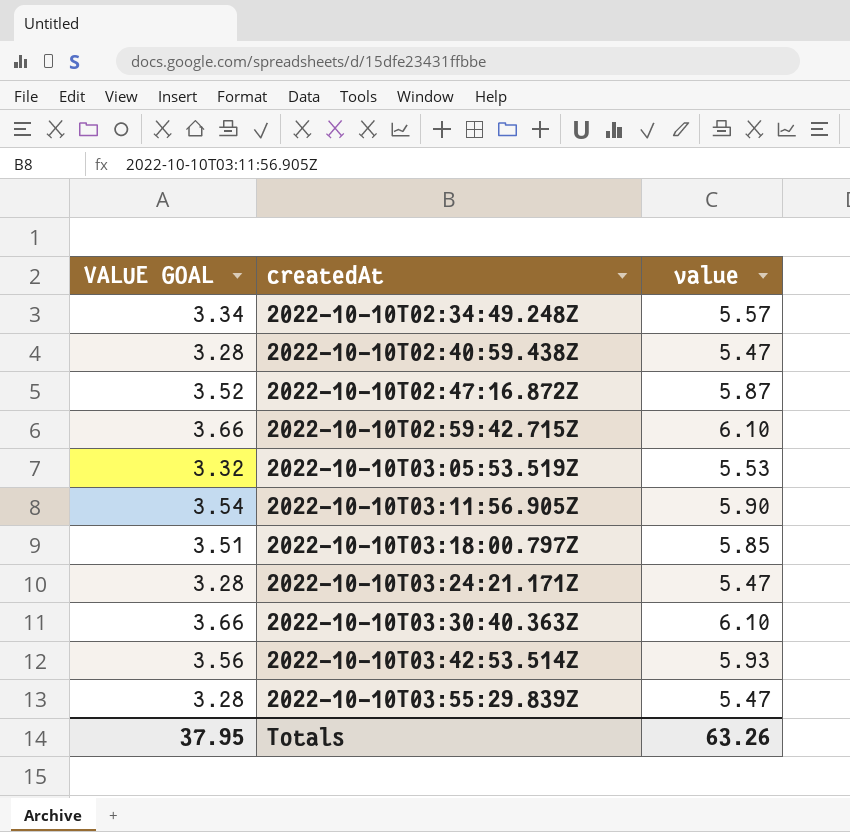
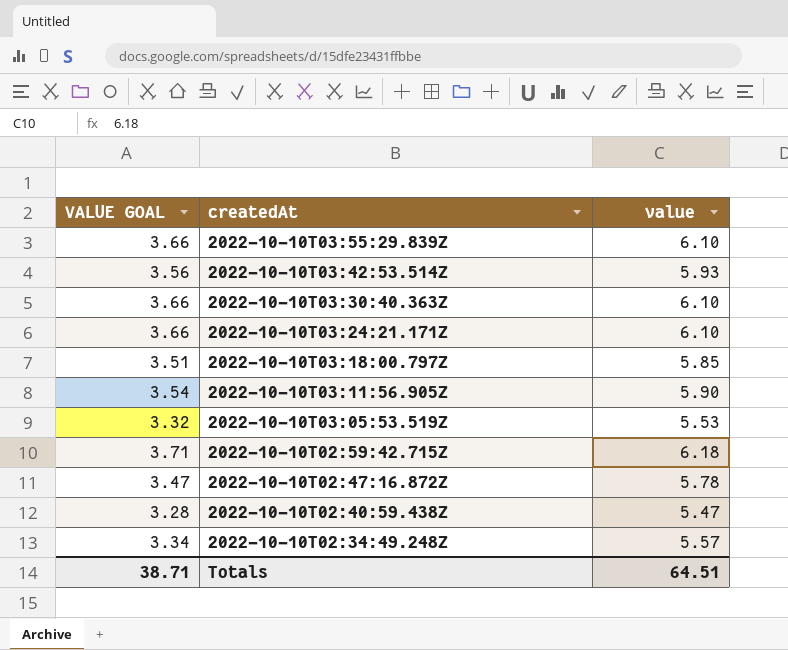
row order: createdAt ascending -> createdAt descending
2022-10-10T03:55:29.839Z | VALUE GOAL: 3.28 -> 3.66
2022-10-10T03:55:29.839Z | value: 5.47 -> 6.10
2022-10-10T03:24:21.171Z | VALUE GOAL: 3.28 -> 3.66
2022-10-10T03:24:21.171Z | value: 5.47 -> 6.10
2022-10-10T02:59:42.715Z | VALUE GOAL: 3.66 -> 3.71
2022-10-10T02:59:42.715Z | value: 6.10 -> 6.18
2022-10-10T02:47:16.872Z | VALUE GOAL: 3.52 -> 3.47
2022-10-10T02:47:16.872Z | value: 5.87 -> 5.78
Totals | VALUE GOAL: 37.95 -> 38.71
Totals | value: 63.26 -> 64.51

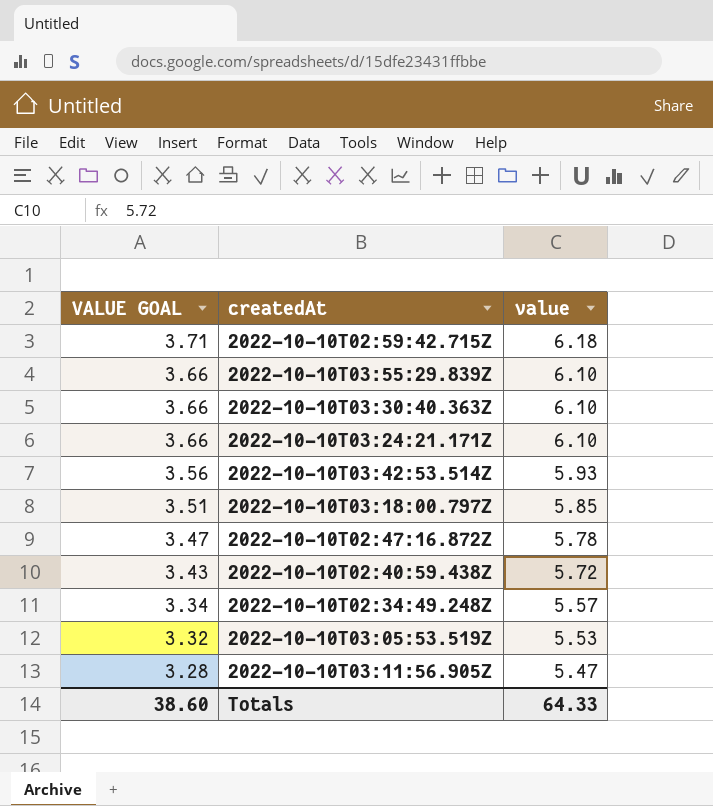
row order: createdAt descending -> VALUE GOAL descending
2022-10-10T02:40:59.438Z | VALUE GOAL: 3.28 -> 3.43
2022-10-10T02:40:59.438Z | value: 5.47 -> 5.72
2022-10-10T03:11:56.905Z | VALUE GOAL: 3.54 -> 3.28
2022-10-10T03:11:56.905Z | value: 5.90 -> 5.47
Totals | VALUE GOAL: 38.71 -> 38.60
Totals | value: 64.51 -> 64.33

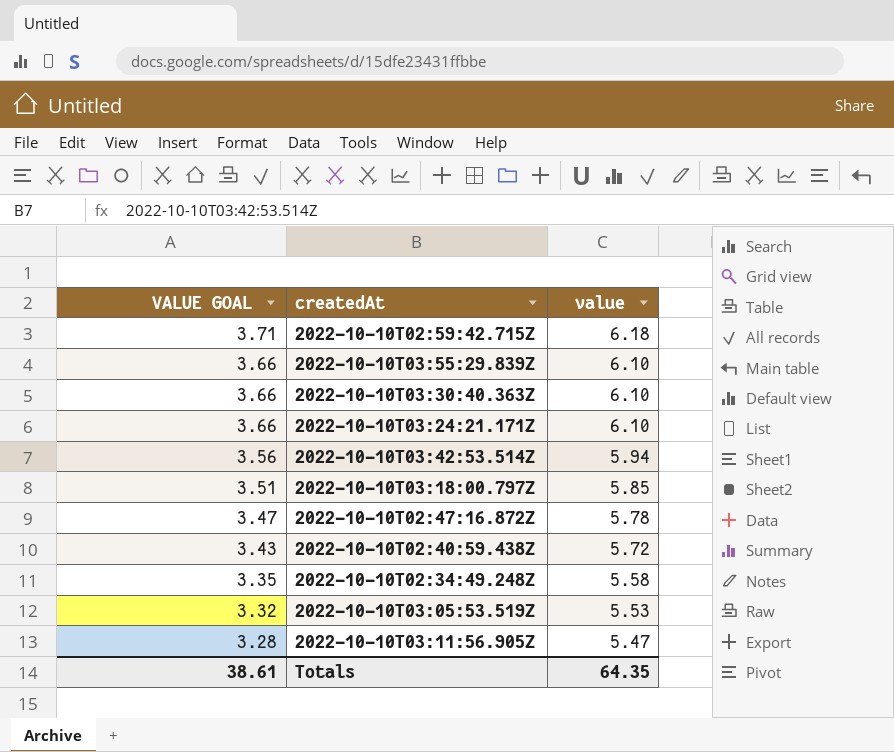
2022-10-10T03:42:53.514Z | value: 5.93 -> 5.94
2022-10-10T02:34:49.248Z | VALUE GOAL: 3.34 -> 3.35
2022-10-10T02:34:49.248Z | value: 5.57 -> 5.58
Totals | VALUE GOAL: 38.60 -> 38.61
Totals | value: 64.33 -> 64.35

